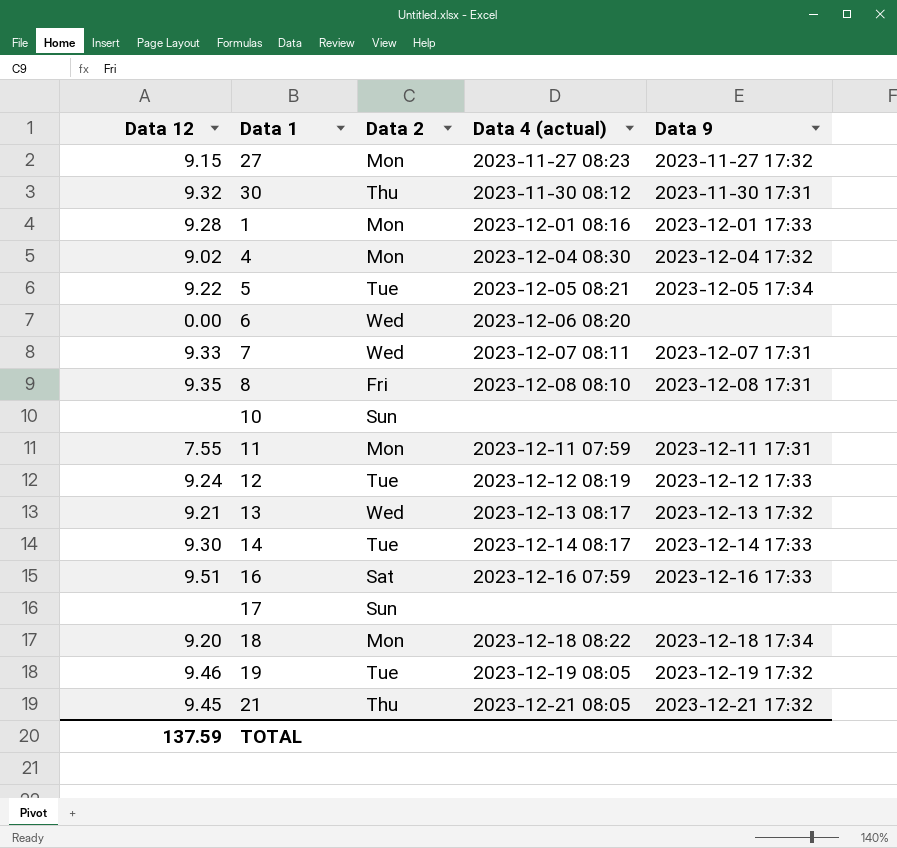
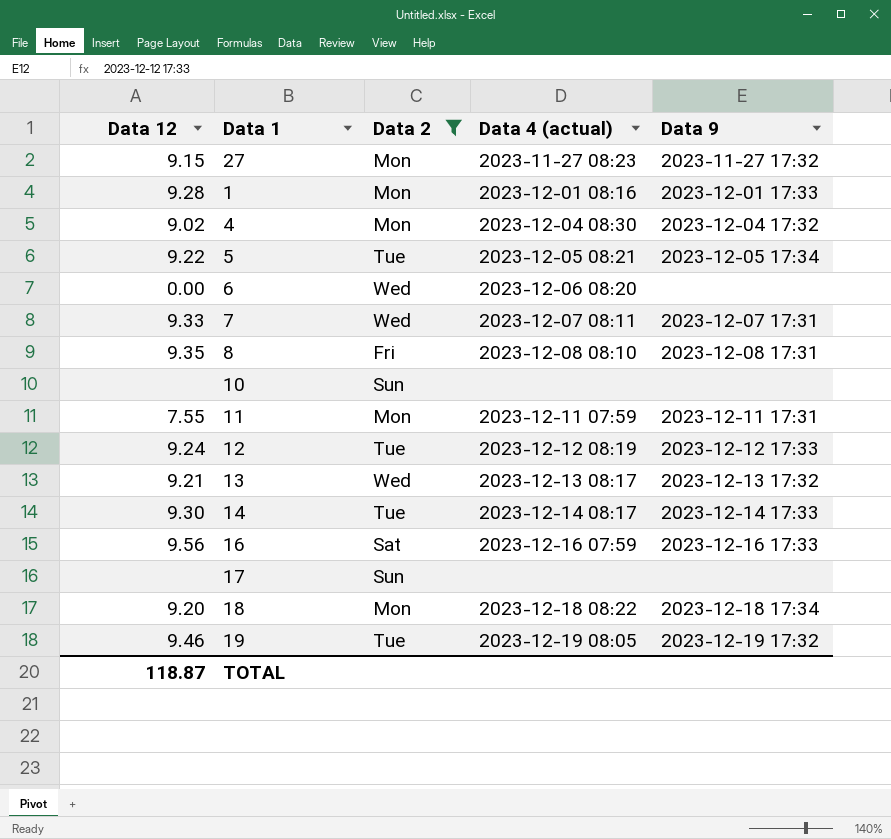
filter: none -> Data 2 != Thu
16 | Data 12: 9.51 -> 9.56
TOTAL | Data 12: 137.59 -> 118.87

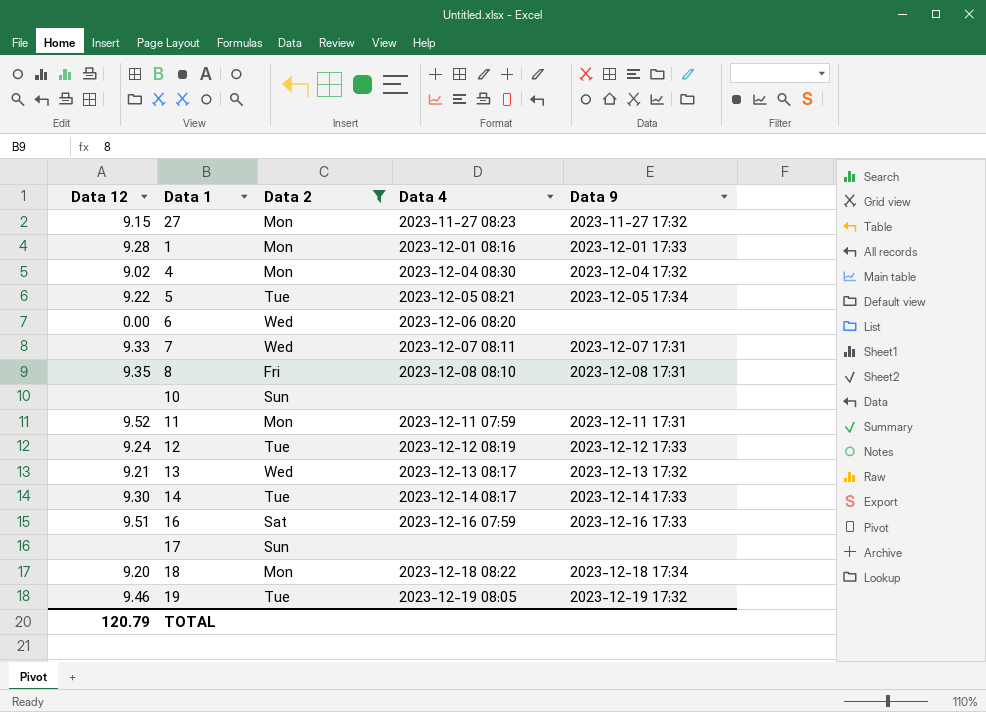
column name: Data 4 (actual) -> Data 4
11 | Data 12: 7.55 -> 9.52
16 | Data 12: 9.56 -> 9.51
TOTAL | Data 12: 118.87 -> 120.79

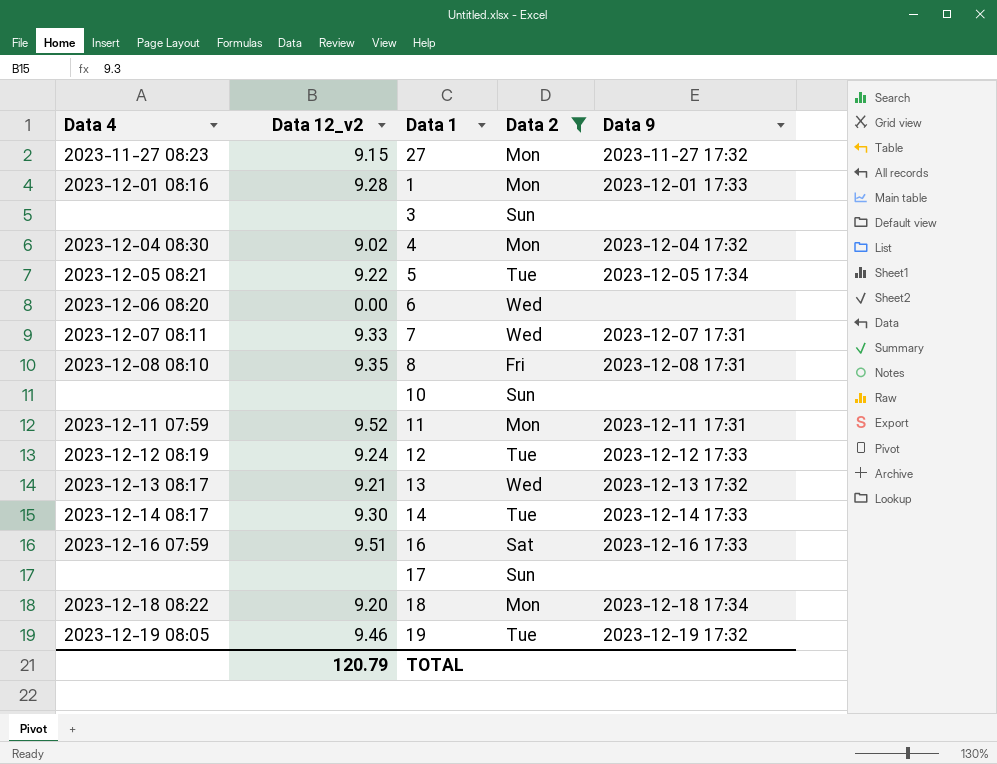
column Data 4 | position: 4 -> 1
column name: Data 12 -> Data 12_v2
row 3: none -> none | none | Sun | none

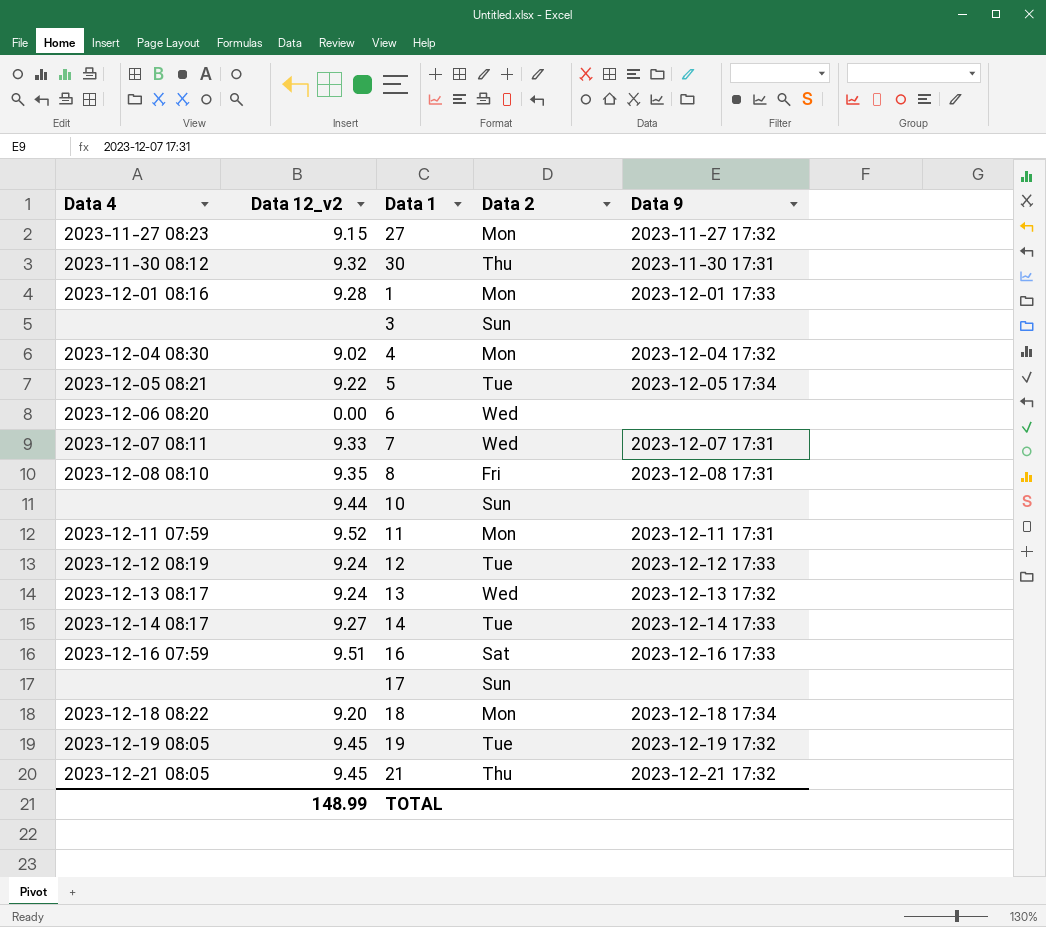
filter: Data 2 != Thu -> none
10 | Data 12_v2: none -> 9.44
13 | Data 12_v2: 9.21 -> 9.24
14 | Data 12_v2: 9.30 -> 9.27
19 | Data 12_v2: 9.46 -> 9.45
TOTAL | Data 12_v2: 120.79 -> 148.99

